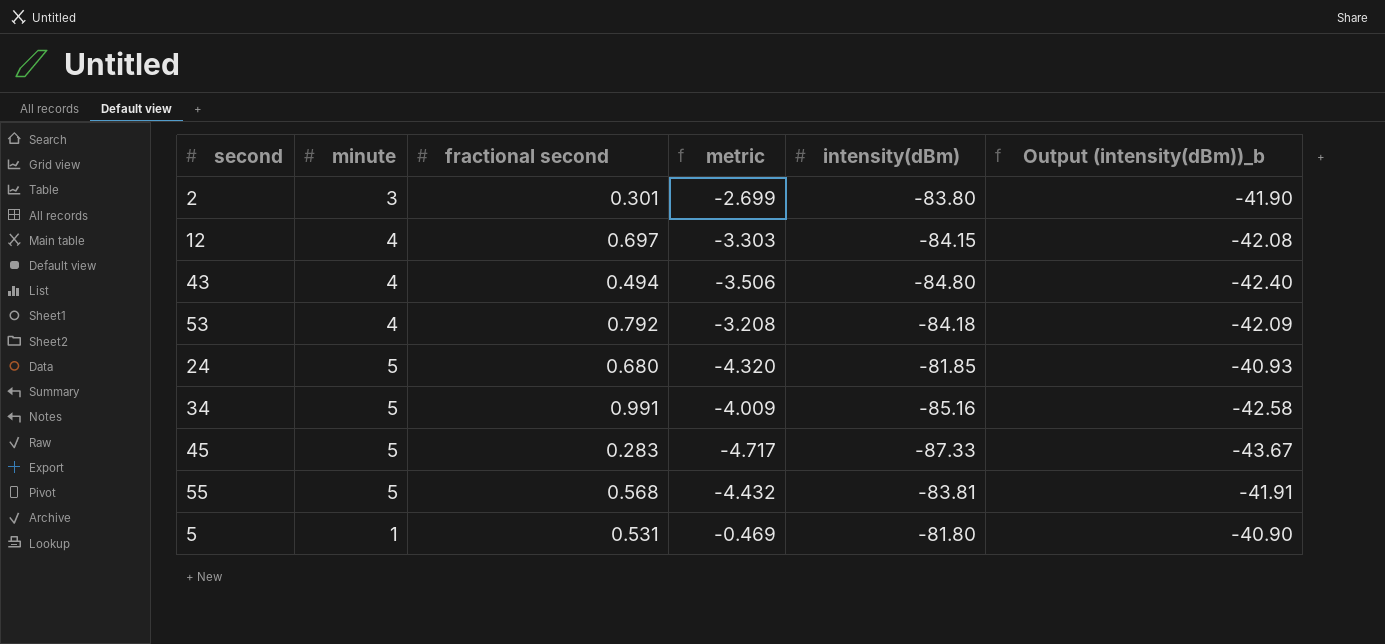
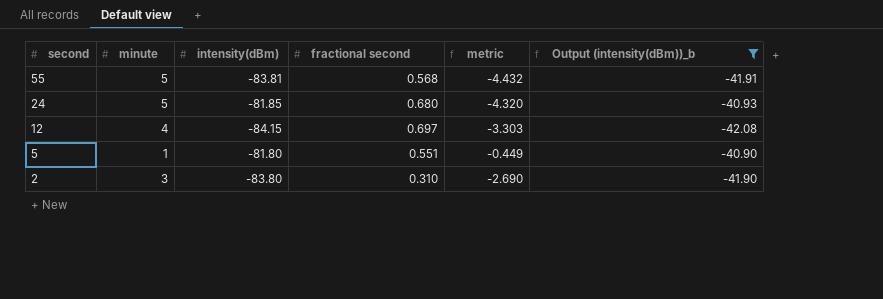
filter: none -> Output (intensity(dBm))_b >= -42.08
row order: none -> second descending
column intensity(dBm) | position: 5 -> 3
5 | fractional second: 0.531 -> 0.551
5 | metric: -0.469 -> -0.449
2 | fractional second: 0.301 -> 0.310
2 | metric: -2.699 -> -2.690

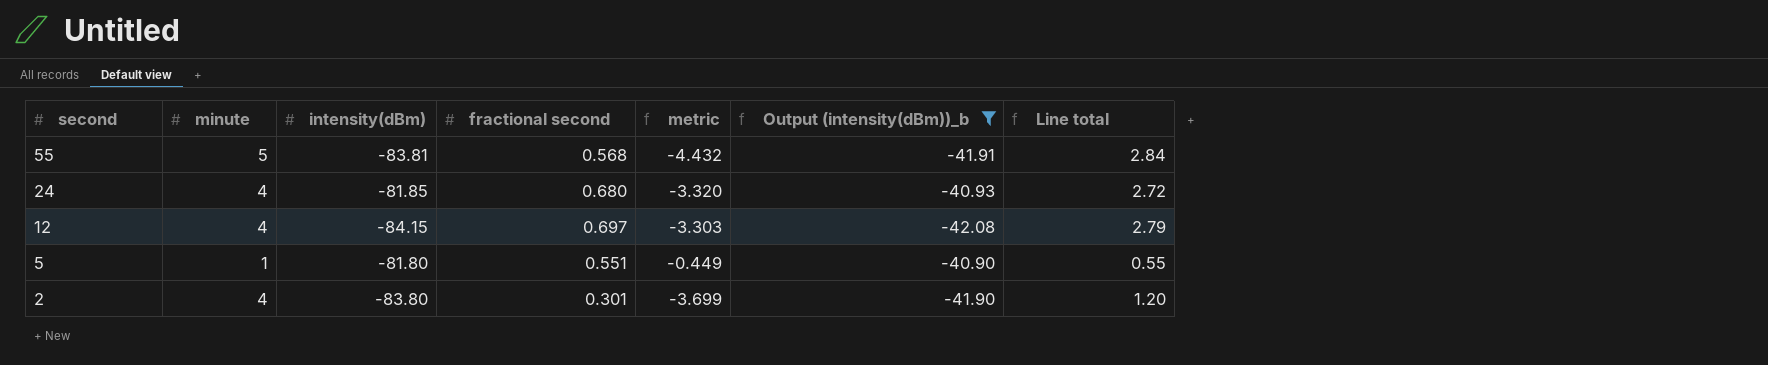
column Line total | formula: none -> [minute] * [fractional second]
24 | minute: 5 -> 4
24 | metric: -4.320 -> -3.320
2 | minute: 3 -> 4
2 | fractional second: 0.310 -> 0.301
2 | metric: -2.690 -> -3.699

